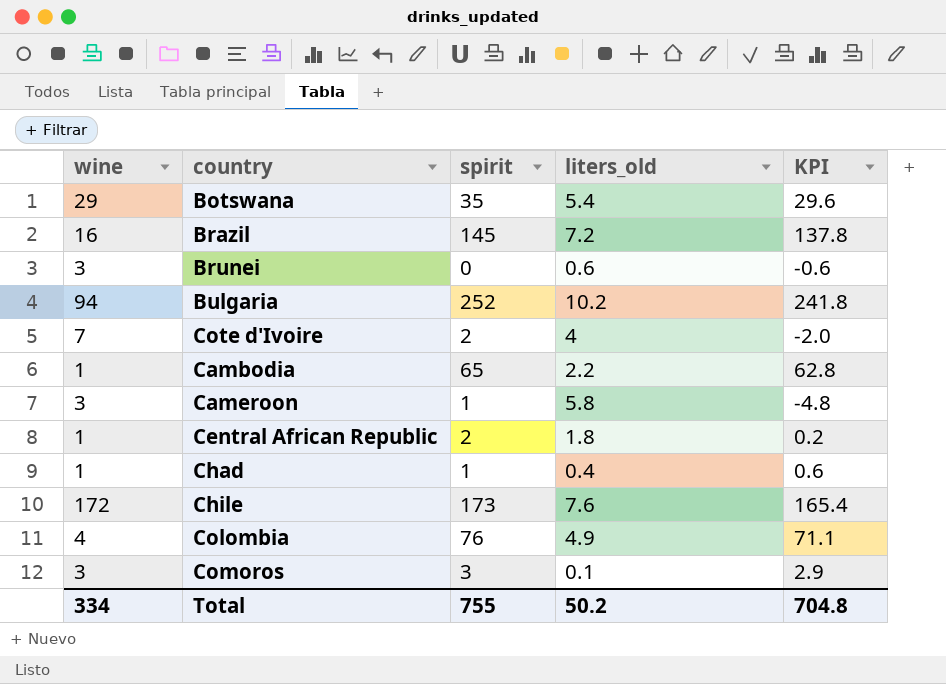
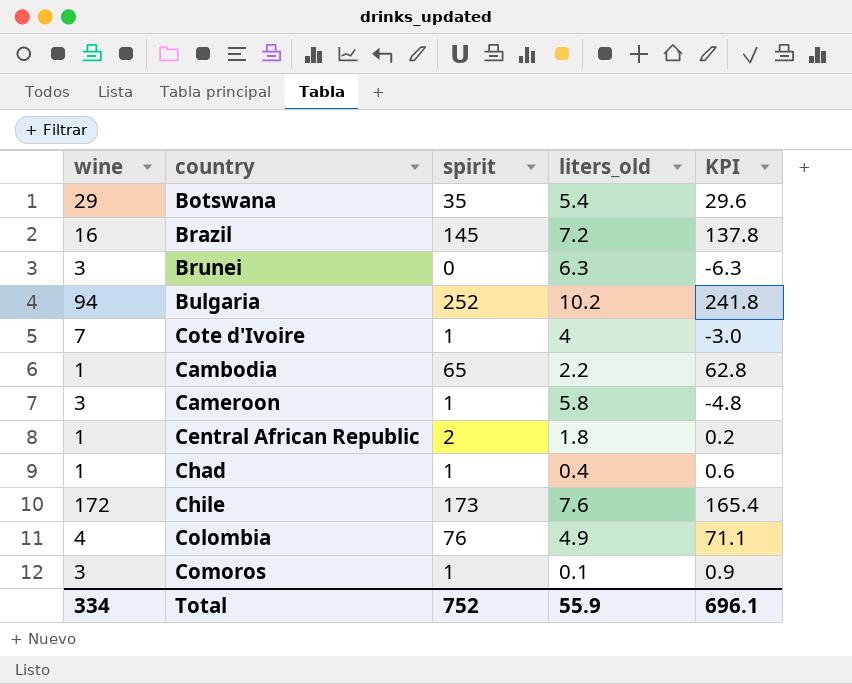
Brunei | liters_old: 0.6 -> 6.3
Brunei | KPI: -0.6 -> -6.3
Cote d'Ivoire | spirit: 2 -> 1
Cote d'Ivoire | KPI: -2.0 -> -3.0
Comoros | spirit: 3 -> 1
Comoros | KPI: 2.9 -> 0.9
Total | spirit: 755 -> 752
Total | liters_old: 50.2 -> 55.9
Total | KPI: 704.8 -> 696.1

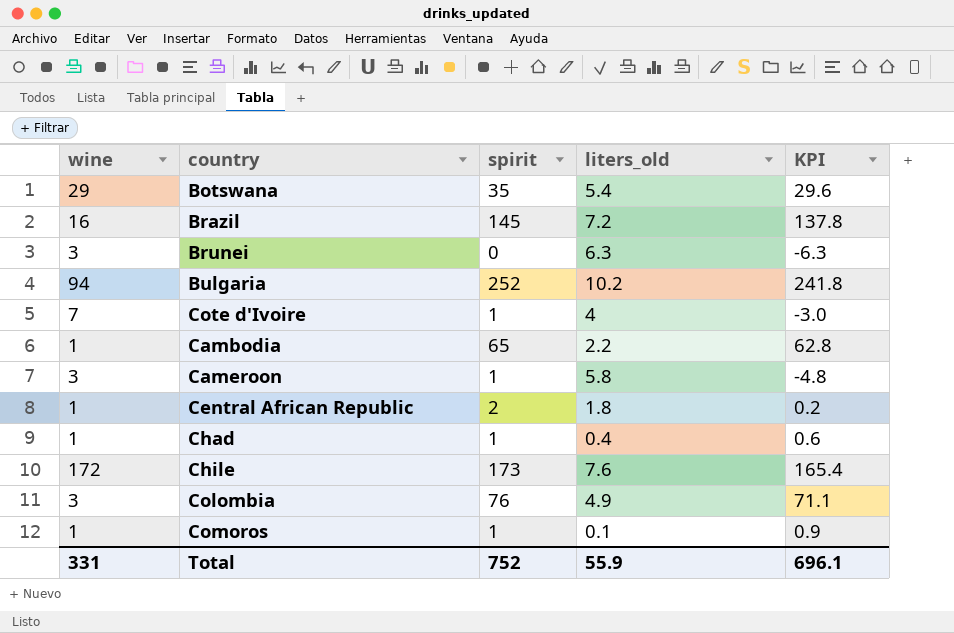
Colombia | wine: 4 -> 3
Comoros | wine: 3 -> 1
Total | wine: 334 -> 331

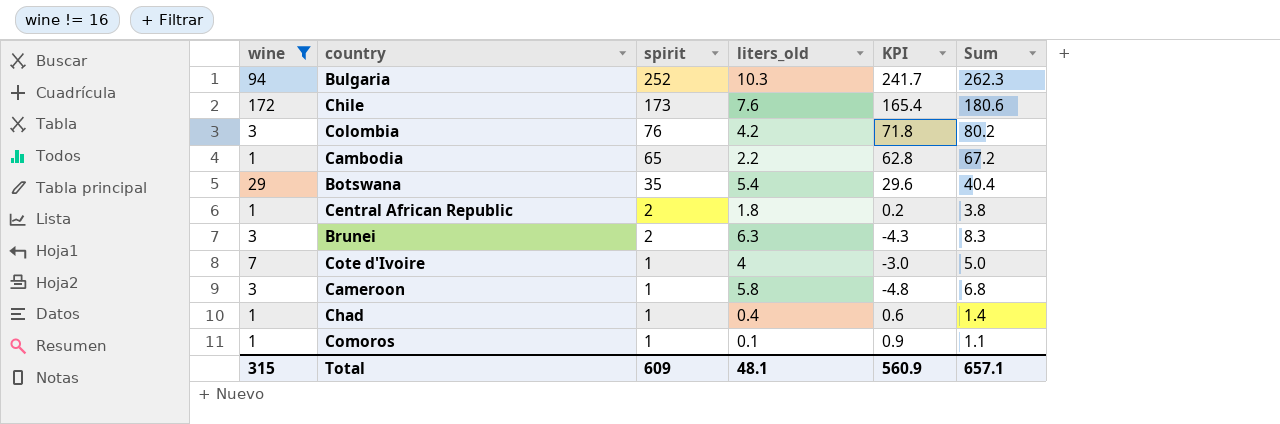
filter: none -> wine != 16
row order: none -> spirit descending
column Sum | formula: none -> [spirit] + [liters_old]
Bulgaria | liters_old: 10.2 -> 10.3
Bulgaria | KPI: 241.8 -> 241.7
Colombia | liters_old: 4.9 -> 4.2
Colombia | KPI: 71.1 -> 71.8
Brunei | spirit: 0 -> 2
Brunei | KPI: -6.3 -> -4.3
Total | wine: 331 -> 315
Total | spirit: 752 -> 609
Total | liters_old: 55.9 -> 48.1
Total | KPI: 696.1 -> 560.9

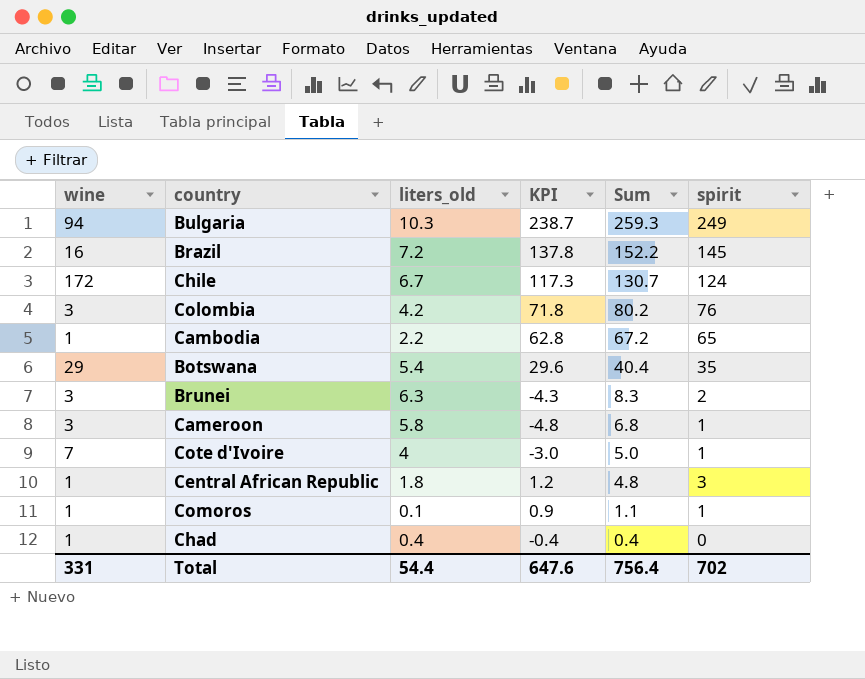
filter: wine != 16 -> none
row order: spirit descending -> Sum descending
column spirit | position: 3 -> 6
Bulgaria | KPI: 241.7 -> 238.7
Bulgaria | Sum: 262.3 -> 259.3
Bulgaria | spirit: 252 -> 249
Chile | liters_old: 7.6 -> 6.7
Chile | KPI: 165.4 -> 117.3
Chile | Sum: 180.6 -> 130.7
Chile | spirit: 173 -> 124
Central African Republic | KPI: 0.2 -> 1.2
Central African Republic | Sum: 3.8 -> 4.8
Central African Republic | spirit: 2 -> 3
Chad | KPI: 0.6 -> -0.4
Chad | Sum: 1.4 -> 0.4
Chad | spirit: 1 -> 0
Total | wine: 315 -> 331
Total | liters_old: 48.1 -> 54.4
Total | KPI: 560.9 -> 647.6
Total | Sum: 657.1 -> 756.4
Total | spirit: 609 -> 702

